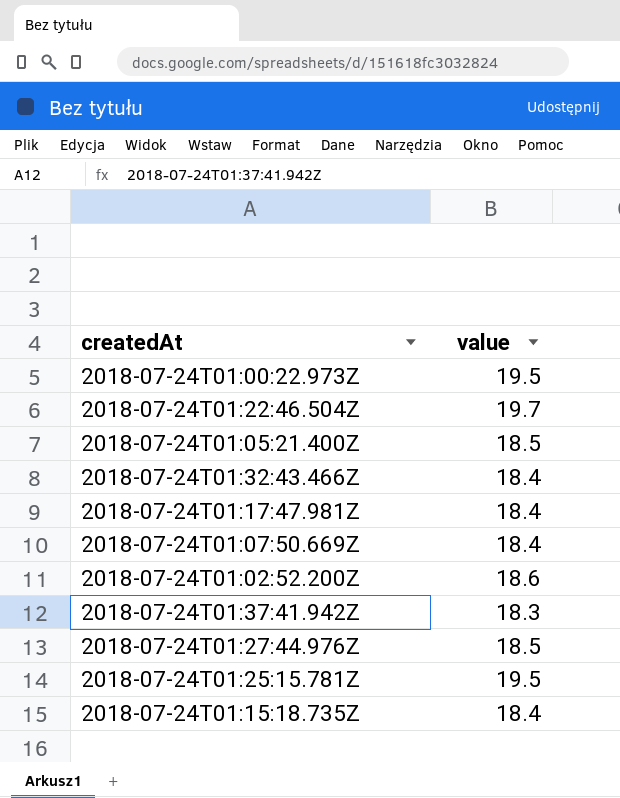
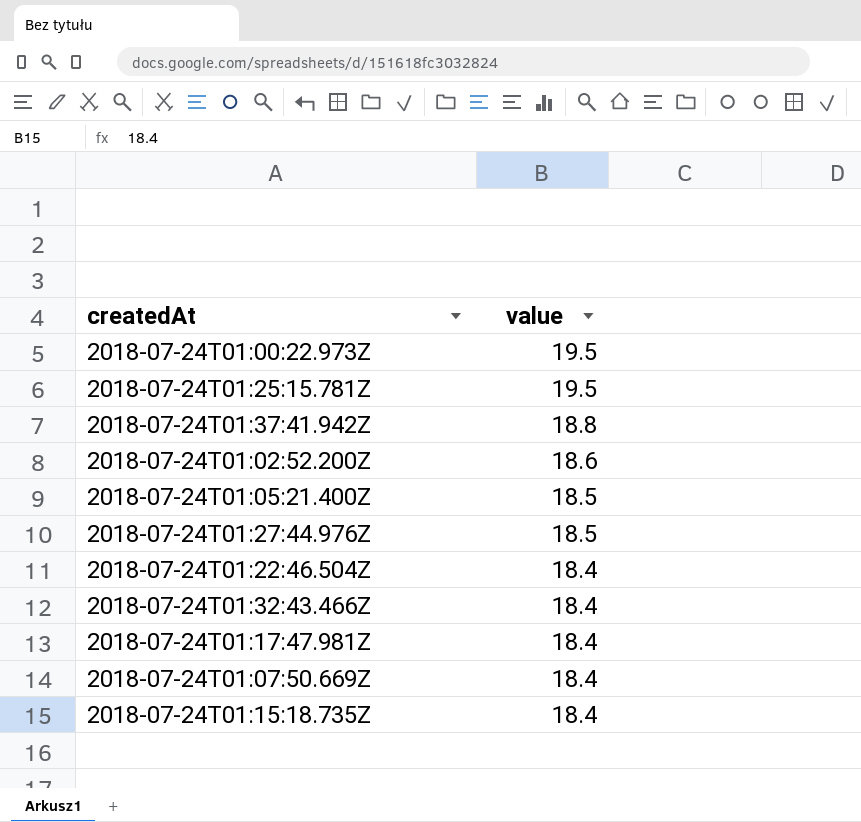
row order: none -> value descending
2018-07-24T01:37:41.942Z | value: 18.3 -> 18.8
2018-07-24T01:22:46.504Z | value: 19.7 -> 18.4

